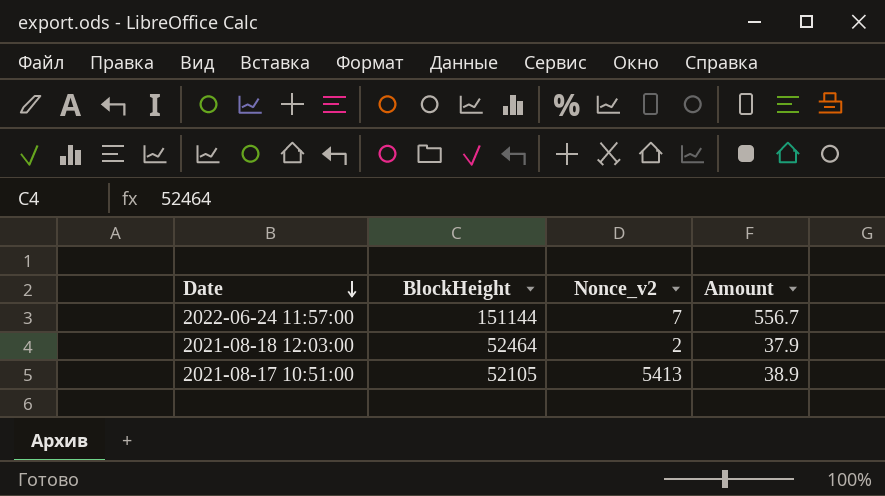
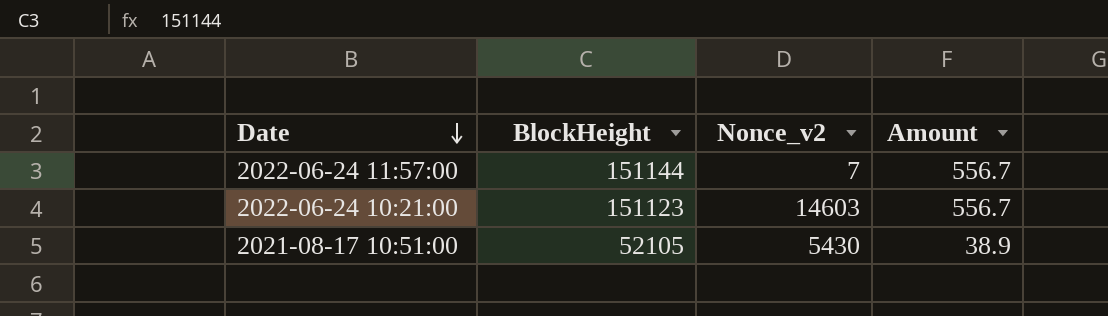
row 2021-08-18 12:03:00: 52464 | 2 | 37.9 -> none
row 2022-06-24 10:21:00: none -> 151123 | 14603 | 556.7
2021-08-17 10:51:00 | Nonce_v2: 5413 -> 5430

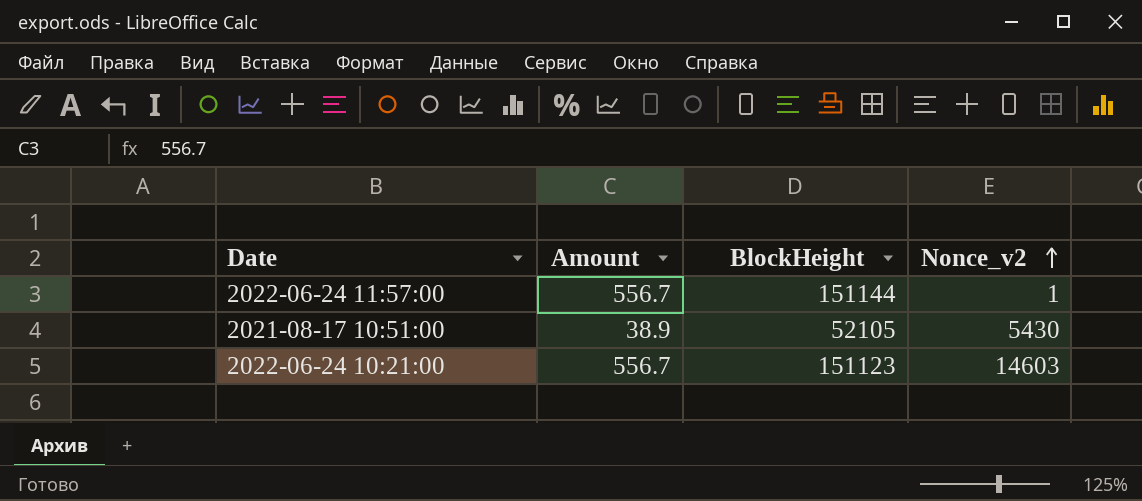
row order: Date descending -> Nonce_v2 ascending
column Amount | position: 4 -> 2
2022-06-24 11:57:00 | Nonce_v2: 7 -> 1

